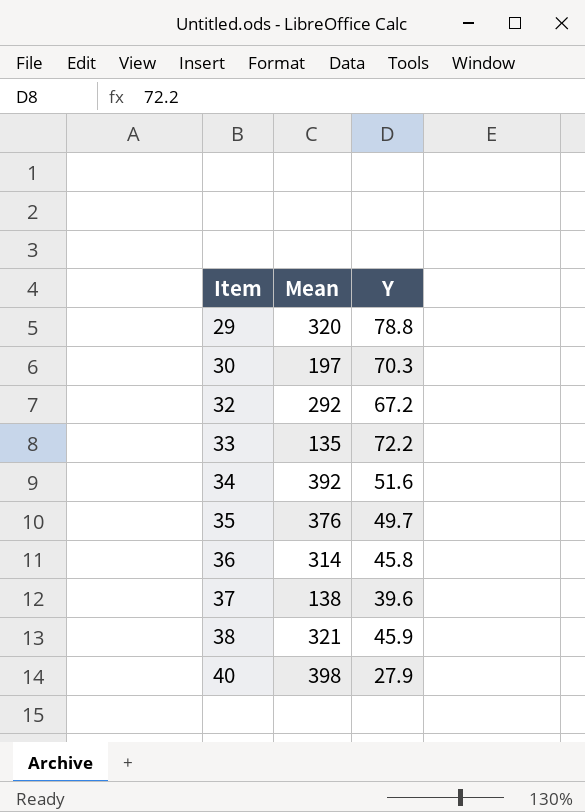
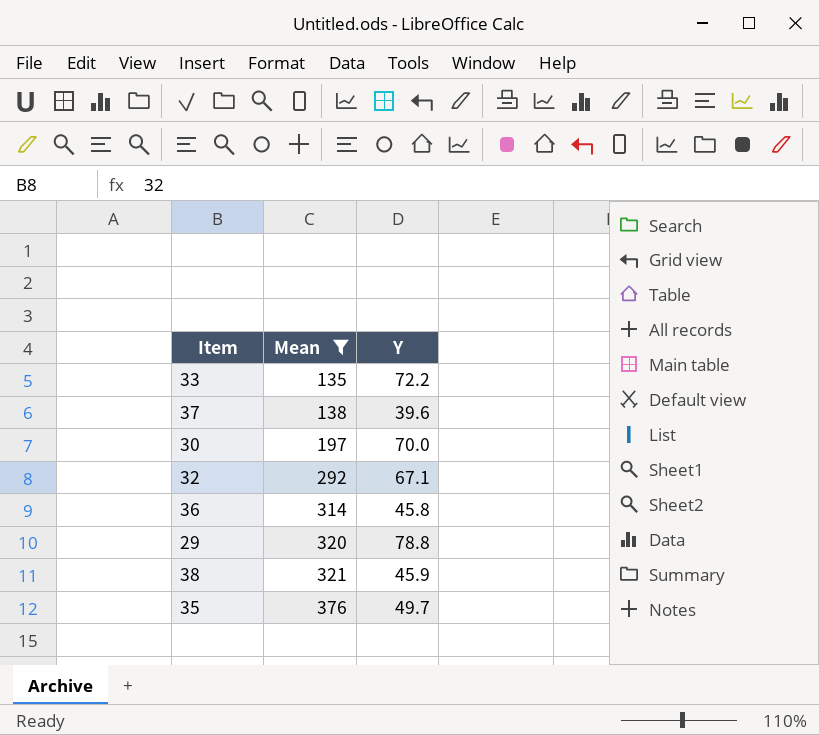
filter: none -> Mean <= 376
row order: Item ascending -> Mean ascending
30 | Y: 70.3 -> 70.0
32 | Y: 67.2 -> 67.1

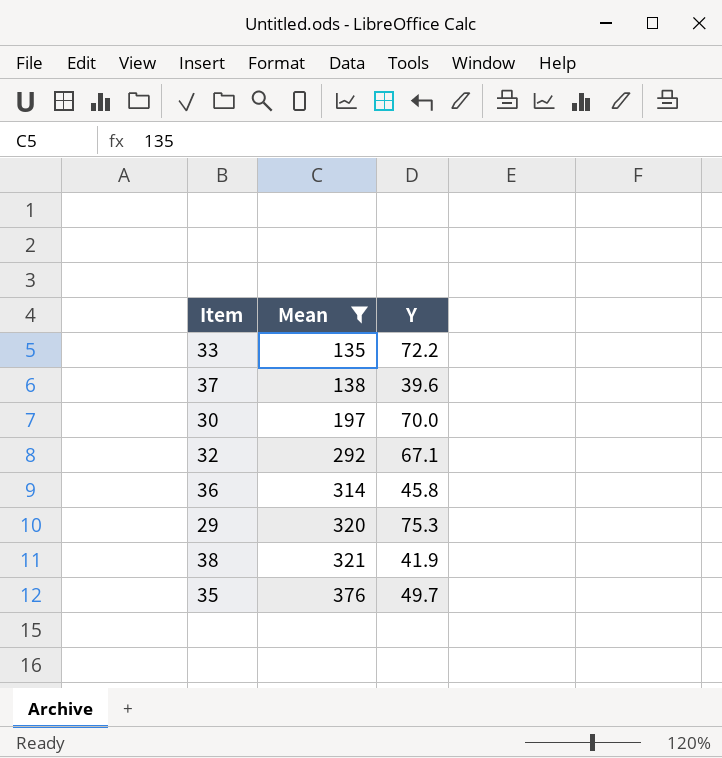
29 | Y: 78.8 -> 75.3
38 | Y: 45.9 -> 41.9

